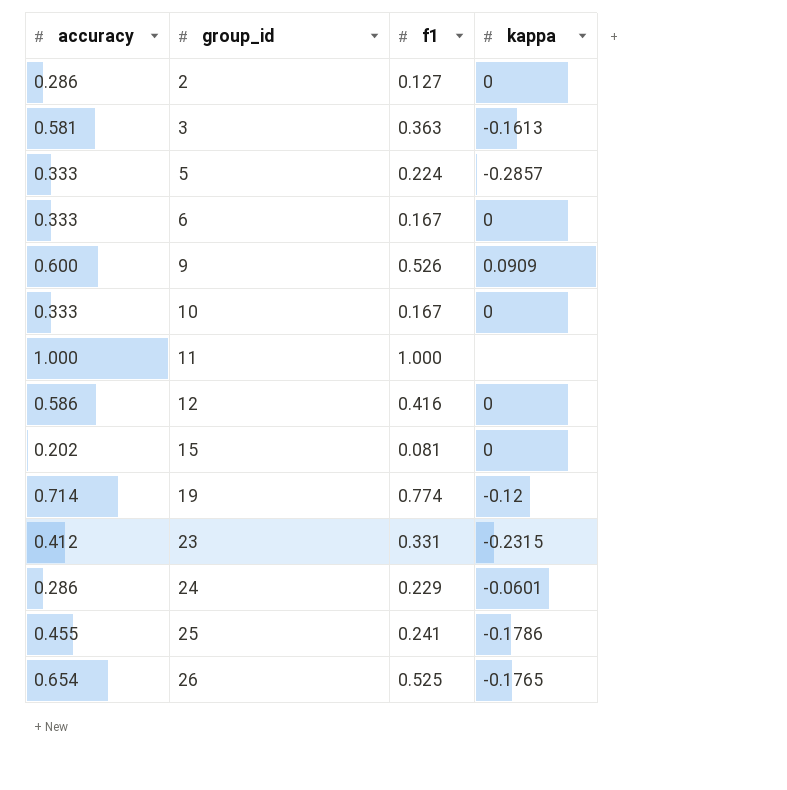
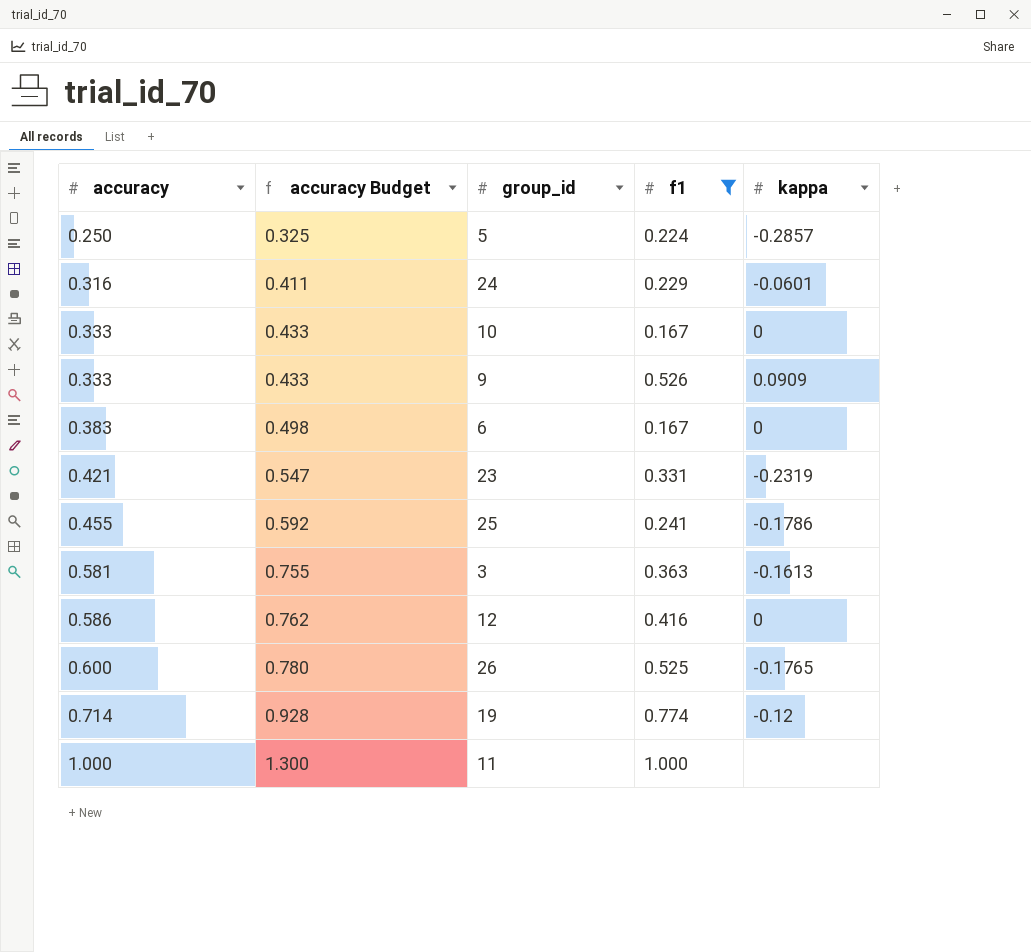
filter: none -> f1 >= 0.167
row order: group_id ascending -> accuracy ascending
column accuracy Budget | formula: none -> [accuracy] * 1.3
5 | accuracy: 0.333 -> 0.250
24 | accuracy: 0.286 -> 0.316
9 | accuracy: 0.600 -> 0.333
6 | accuracy: 0.333 -> 0.383
23 | accuracy: 0.412 -> 0.421
23 | kappa: -0.2315 -> -0.2319
26 | accuracy: 0.654 -> 0.600

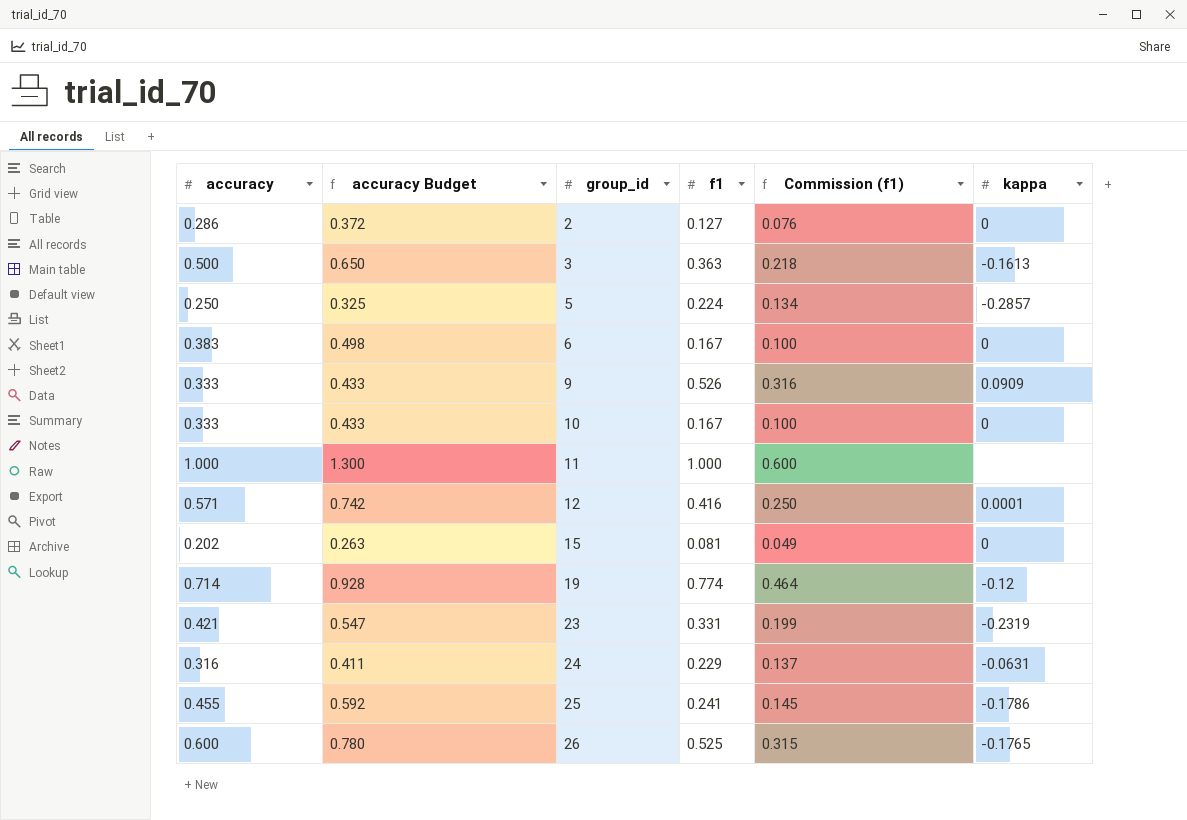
filter: f1 >= 0.167 -> none
row order: accuracy ascending -> group_id ascending
column Commission (f1) | formula: none -> [f1] * 0.6
3 | accuracy: 0.581 -> 0.500
3 | accuracy Budget: 0.755 -> 0.650
12 | accuracy: 0.586 -> 0.571
12 | accuracy Budget: 0.762 -> 0.742
12 | kappa: 0 -> 0.0001
24 | kappa: -0.0601 -> -0.0631

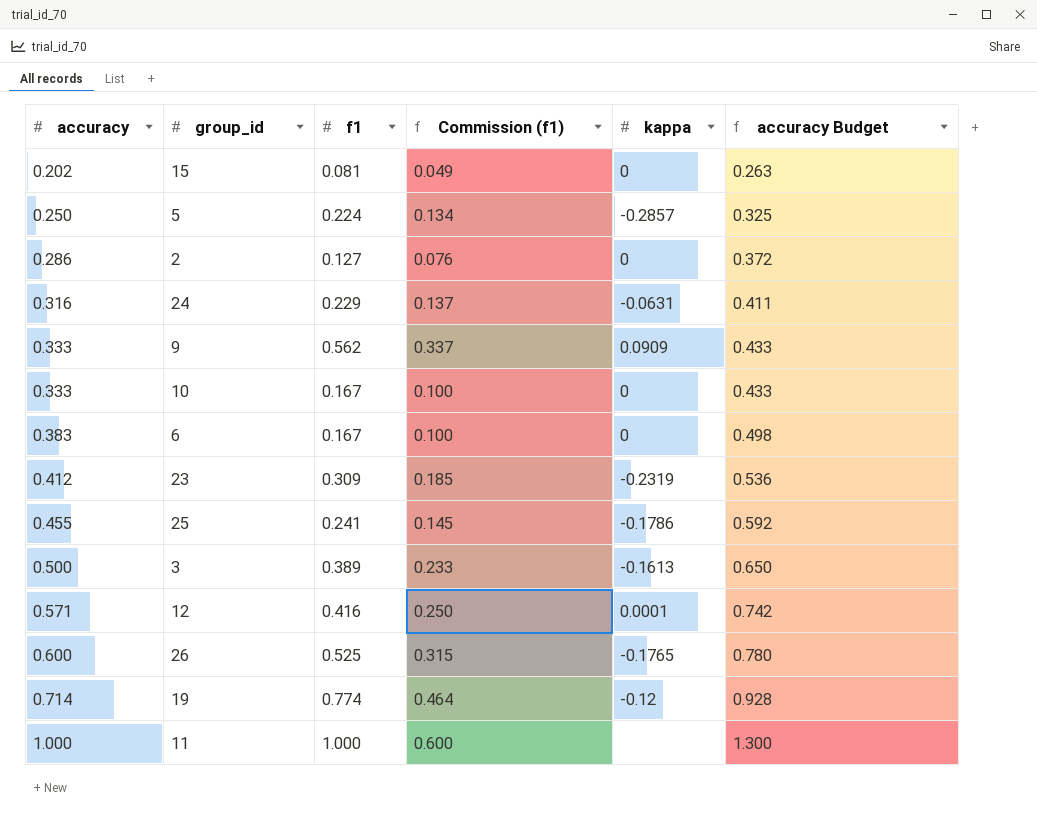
row order: group_id ascending -> accuracy ascending
column accuracy Budget | position: 2 -> 6
9 | f1: 0.526 -> 0.562
9 | Commission (f1): 0.316 -> 0.337
23 | accuracy: 0.421 -> 0.412
23 | f1: 0.331 -> 0.309
23 | Commission (f1): 0.199 -> 0.185
23 | accuracy Budget: 0.547 -> 0.536
3 | f1: 0.363 -> 0.389
3 | Commission (f1): 0.218 -> 0.233

